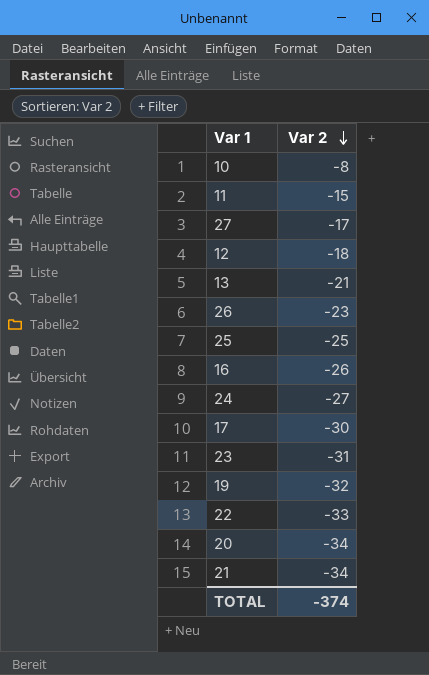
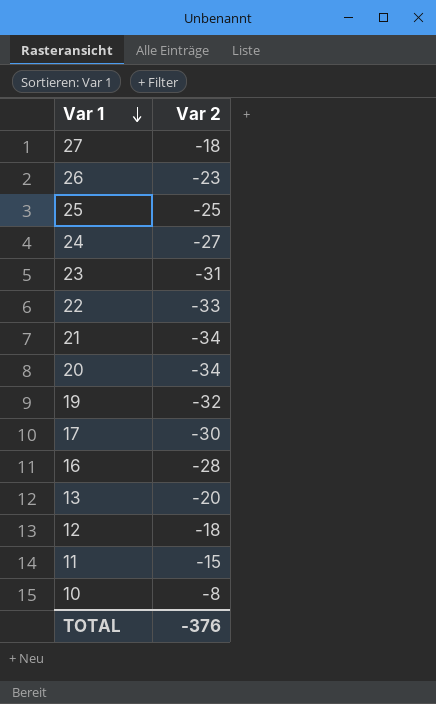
row order: Var 2 descending -> Var 1 descending
27 | Var 2: -17 -> -18
16 | Var 2: -26 -> -28
13 | Var 2: -21 -> -20
TOTAL | Var 2: -374 -> -376

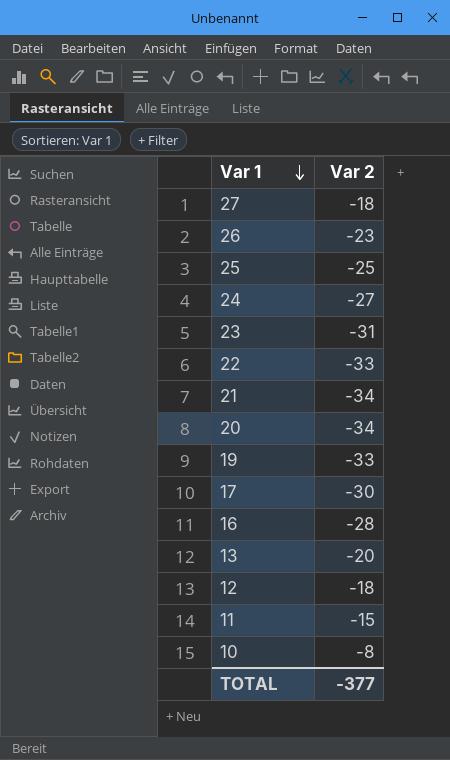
19 | Var 2: -32 -> -33
TOTAL | Var 2: -376 -> -377

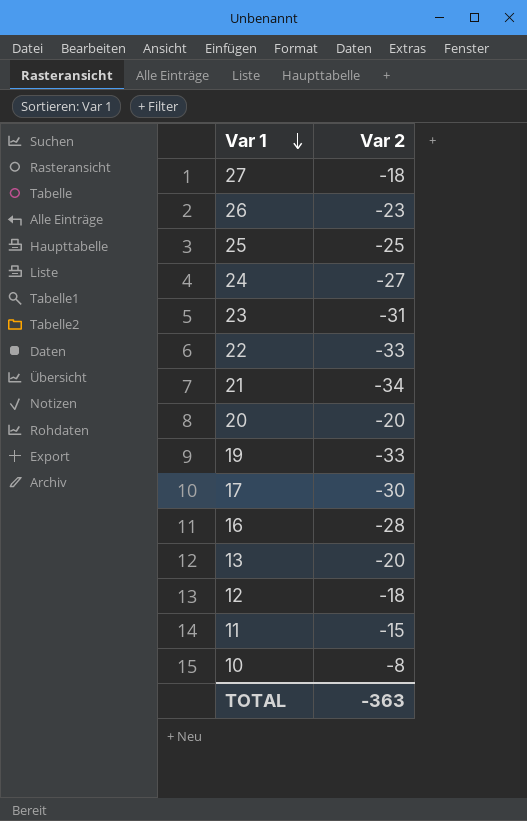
20 | Var 2: -34 -> -20
TOTAL | Var 2: -377 -> -363

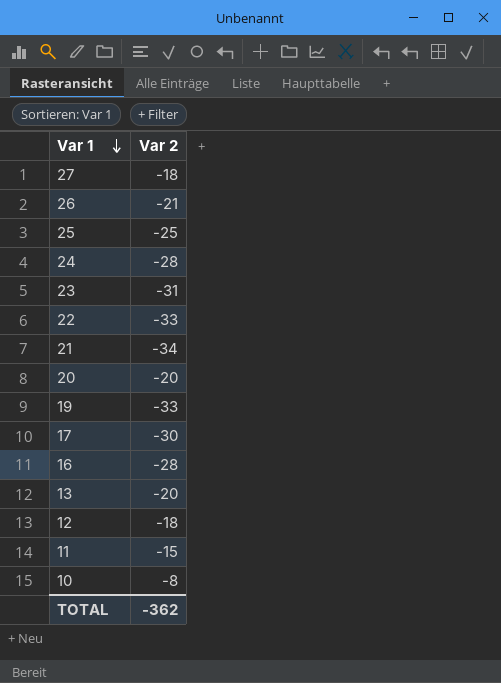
26 | Var 2: -23 -> -21
24 | Var 2: -27 -> -28
TOTAL | Var 2: -363 -> -362

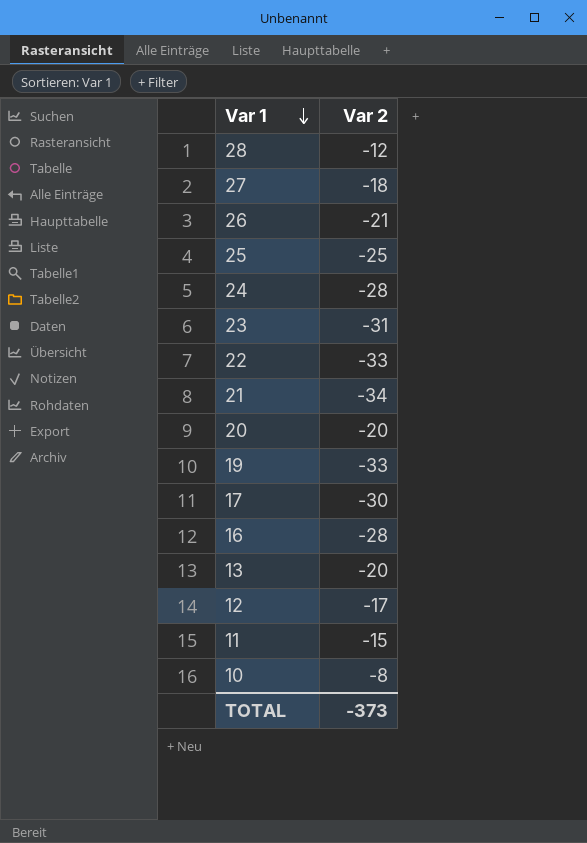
row 28: none -> -12
12 | Var 2: -18 -> -17
TOTAL | Var 2: -362 -> -373

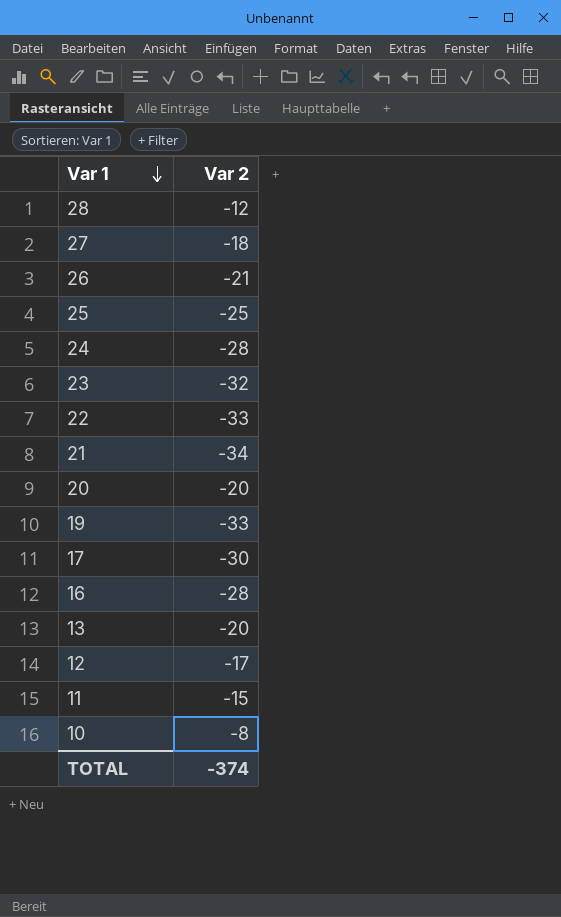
23 | Var 2: -31 -> -32
TOTAL | Var 2: -373 -> -374

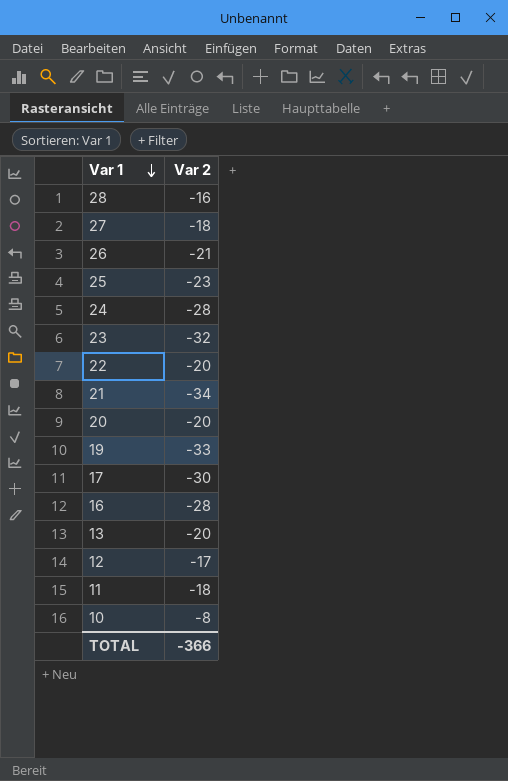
28 | Var 2: -12 -> -16
25 | Var 2: -25 -> -23
22 | Var 2: -33 -> -20
11 | Var 2: -15 -> -18
TOTAL | Var 2: -374 -> -366

